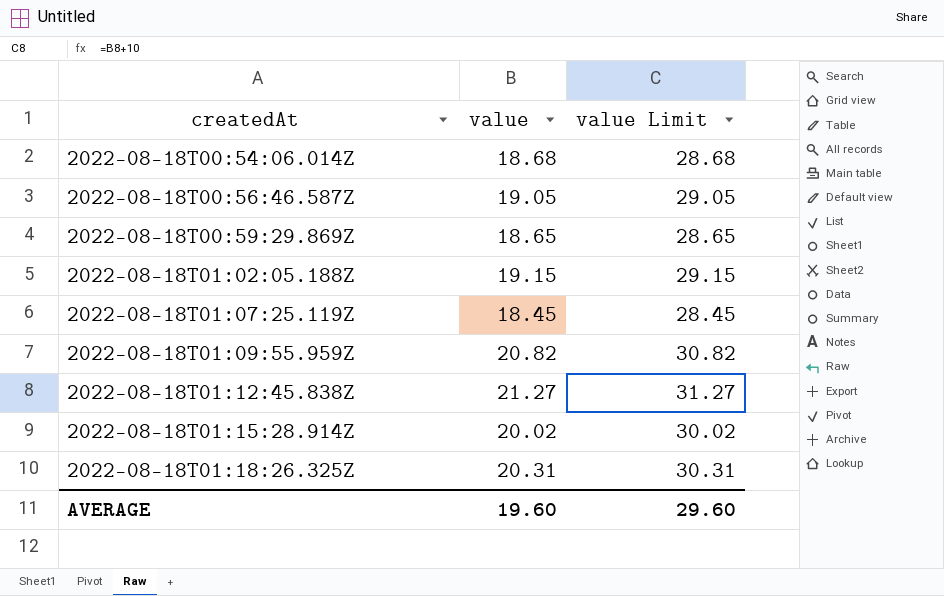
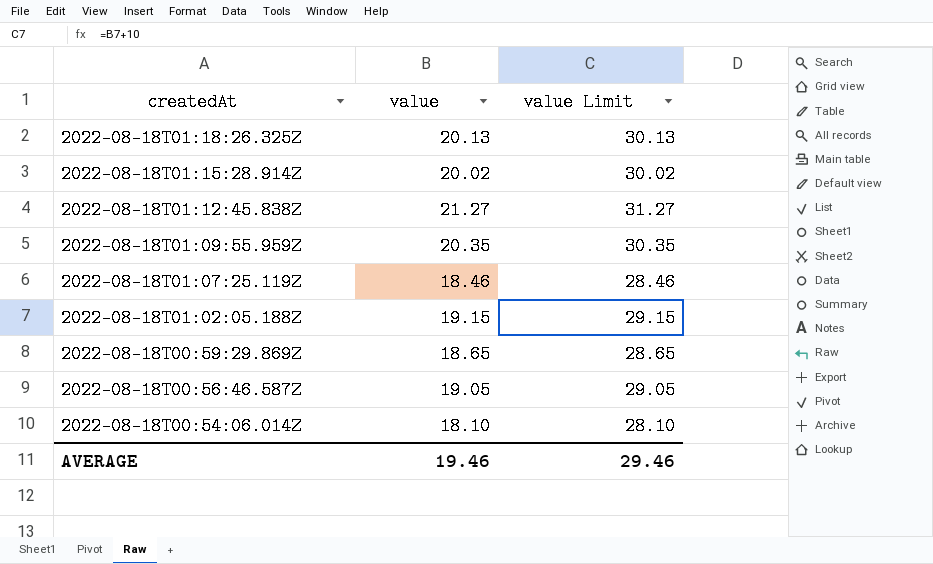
row order: createdAt ascending -> createdAt descending
2022-08-18T01:18:26.325Z | value: 20.31 -> 20.13
2022-08-18T01:18:26.325Z | value Limit: 30.31 -> 30.13
2022-08-18T01:09:55.959Z | value: 20.82 -> 20.35
2022-08-18T01:09:55.959Z | value Limit: 30.82 -> 30.35
2022-08-18T01:07:25.119Z | value: 18.45 -> 18.46
2022-08-18T01:07:25.119Z | value Limit: 28.45 -> 28.46
2022-08-18T00:54:06.014Z | value: 18.68 -> 18.10
2022-08-18T00:54:06.014Z | value Limit: 28.68 -> 28.10
AVERAGE | value: 19.60 -> 19.46
AVERAGE | value Limit: 29.60 -> 29.46

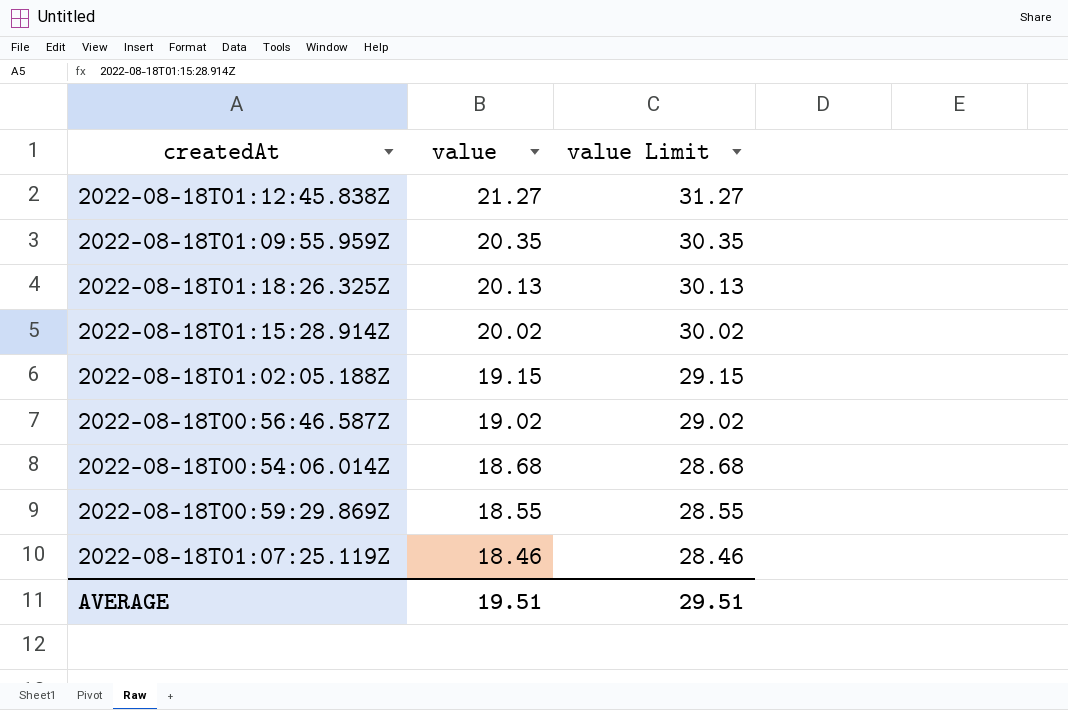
row order: createdAt descending -> value descending
2022-08-18T00:56:46.587Z | value: 19.05 -> 19.02
2022-08-18T00:56:46.587Z | value Limit: 29.05 -> 29.02
2022-08-18T00:54:06.014Z | value: 18.10 -> 18.68
2022-08-18T00:54:06.014Z | value Limit: 28.10 -> 28.68
2022-08-18T00:59:29.869Z | value: 18.65 -> 18.55
2022-08-18T00:59:29.869Z | value Limit: 28.65 -> 28.55
AVERAGE | value: 19.46 -> 19.51
AVERAGE | value Limit: 29.46 -> 29.51

